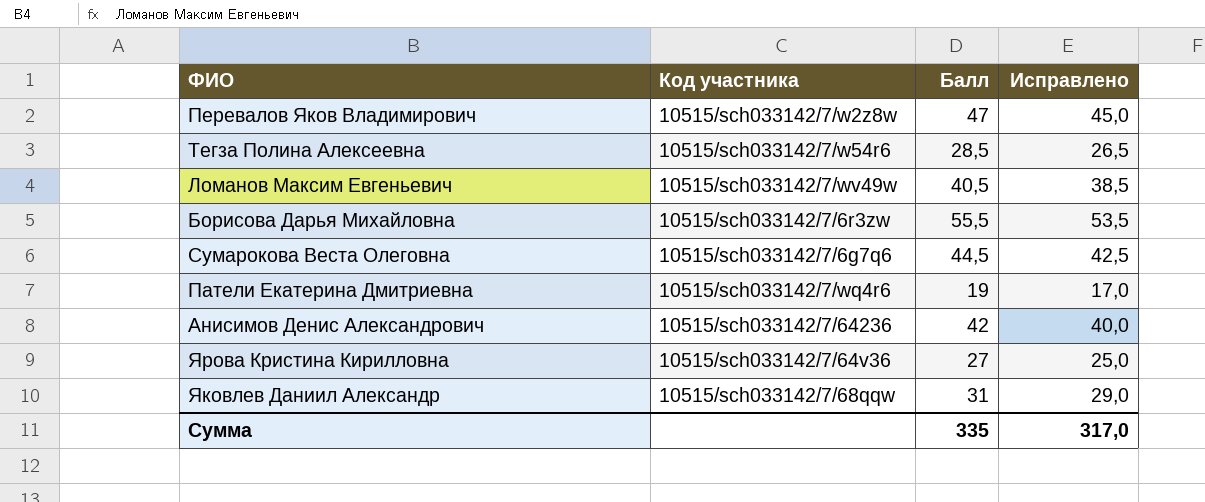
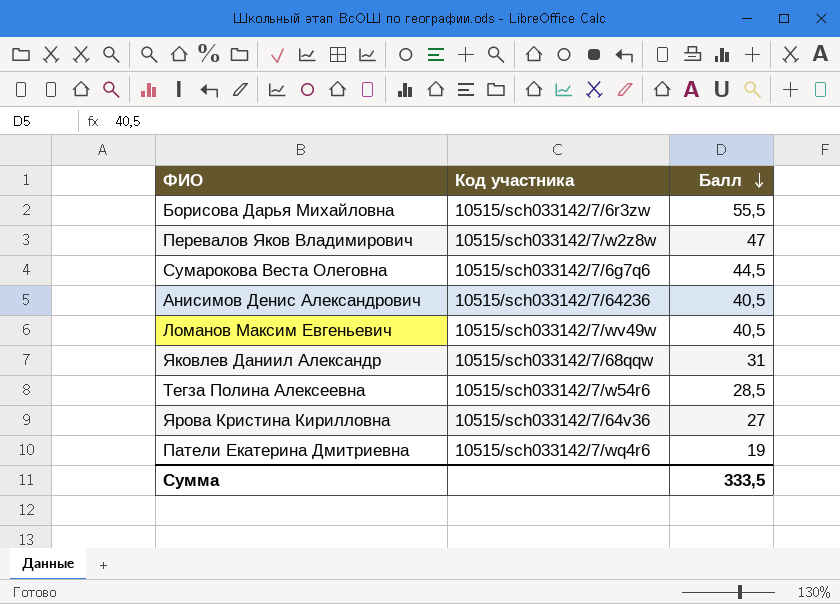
row order: none -> Балл descending
column Исправлено | formula: [Балл] - 2 -> none
Анисимов Денис Александрович | Балл: 42 -> 40,5
Сумма | Балл: 335 -> 333,5

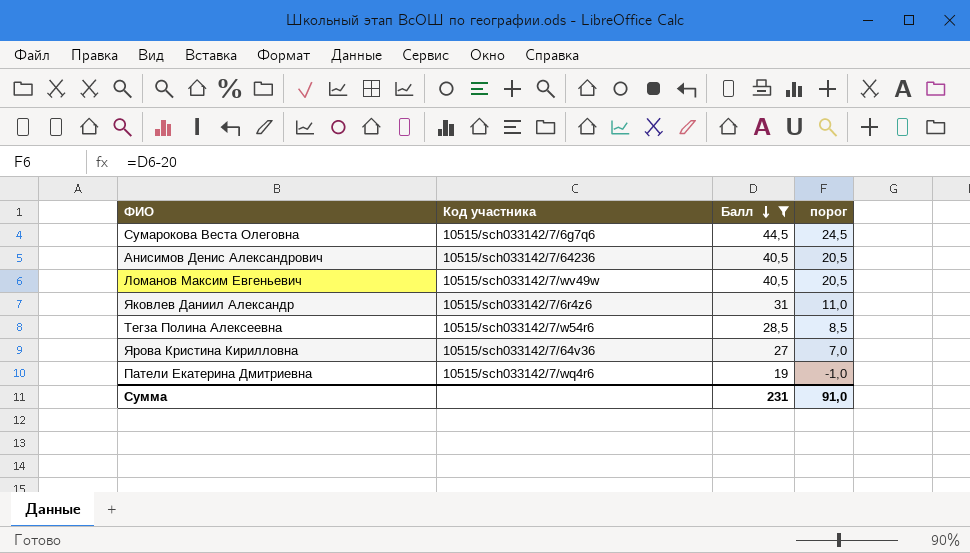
filter: none -> Балл <= 44,5
column порог | formula: none -> [Балл] - 20
Яковлев Даниил Александр | Код участника: 10515/sch033142/7/68qqw -> 10515/sch033142/7/6r4z6
Сумма | Балл: 333,5 -> 231

